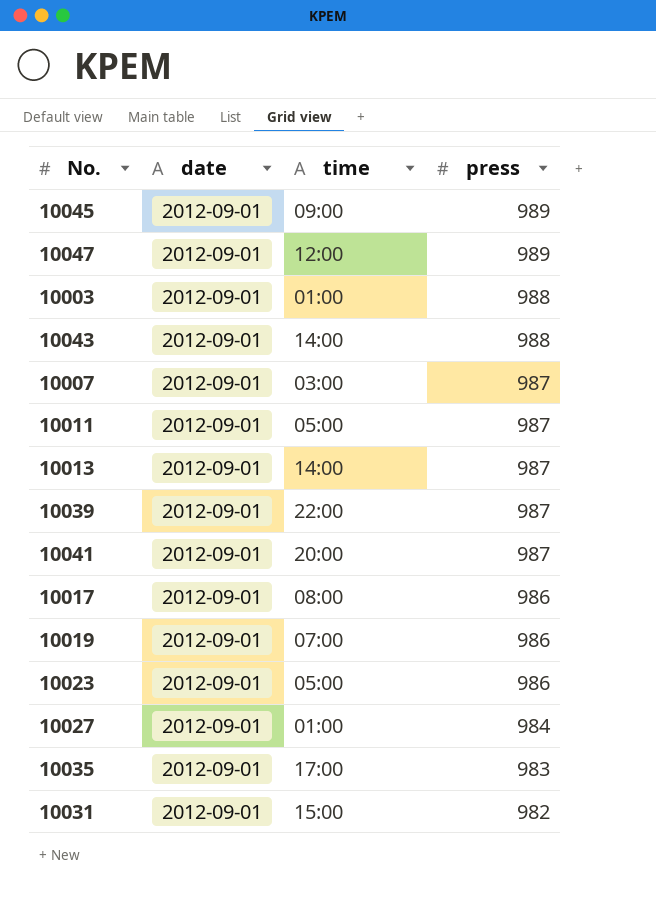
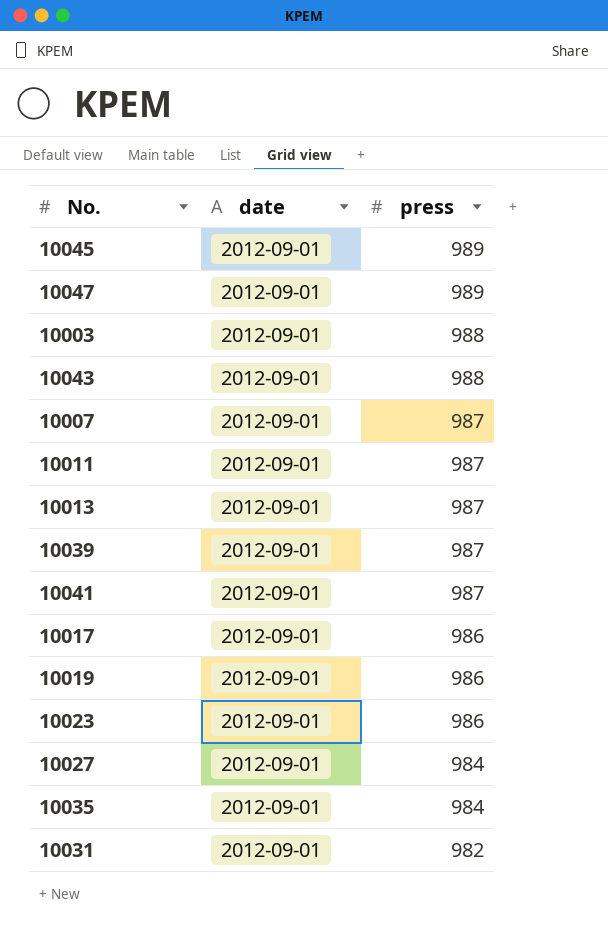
column time | position: 3 -> none
10035 | press: 983 -> 984

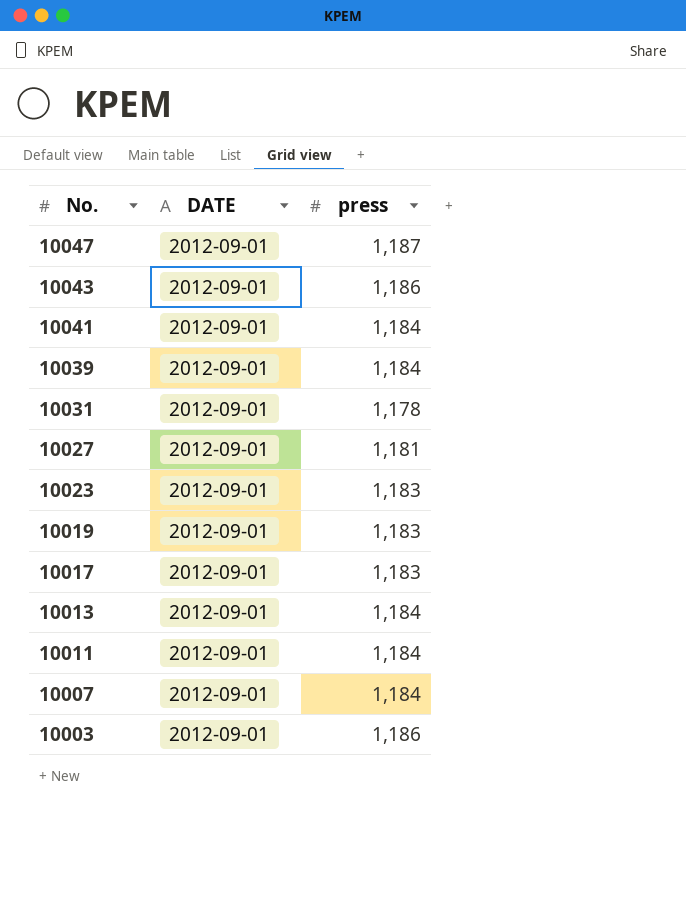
row order: press descending -> No. descending
column name: date -> DATE
row 10045: 2012-09-01 | 989 -> none
row 10035: 2012-09-01 | 984 -> none
10047 | press: 989 -> 1,187
10043 | press: 988 -> 1,186
10041 | press: 987 -> 1,184
10039 | press: 987 -> 1,184
10031 | press: 982 -> 1,178
10027 | press: 984 -> 1,181
10023 | press: 986 -> 1,183
10019 | press: 986 -> 1,183
10017 | press: 986 -> 1,183
10013 | press: 987 -> 1,184
10011 | press: 987 -> 1,184
10007 | press: 987 -> 1,184
10003 | press: 988 -> 1,186

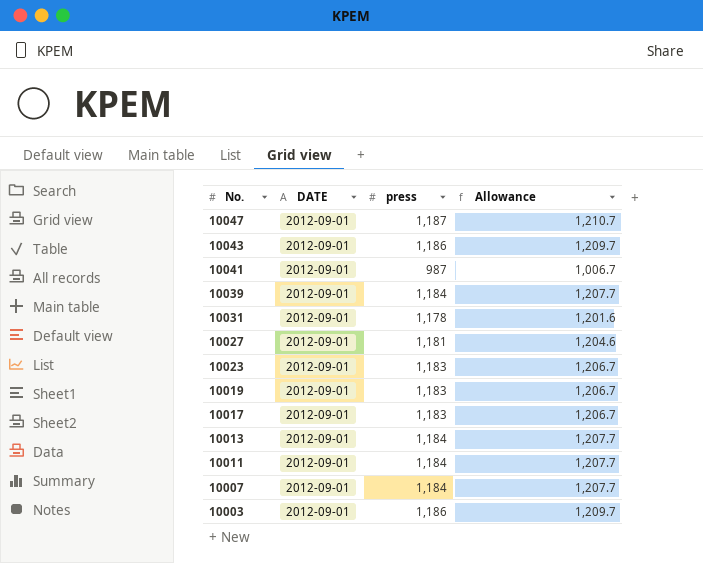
column Allowance | formula: none -> [press] * 1.02
10041 | press: 1,184 -> 987

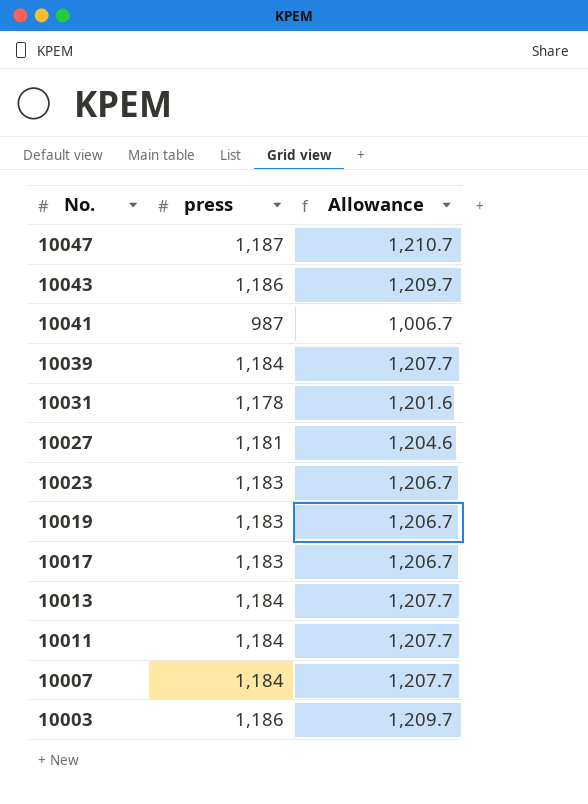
column DATE | position: 2 -> none

